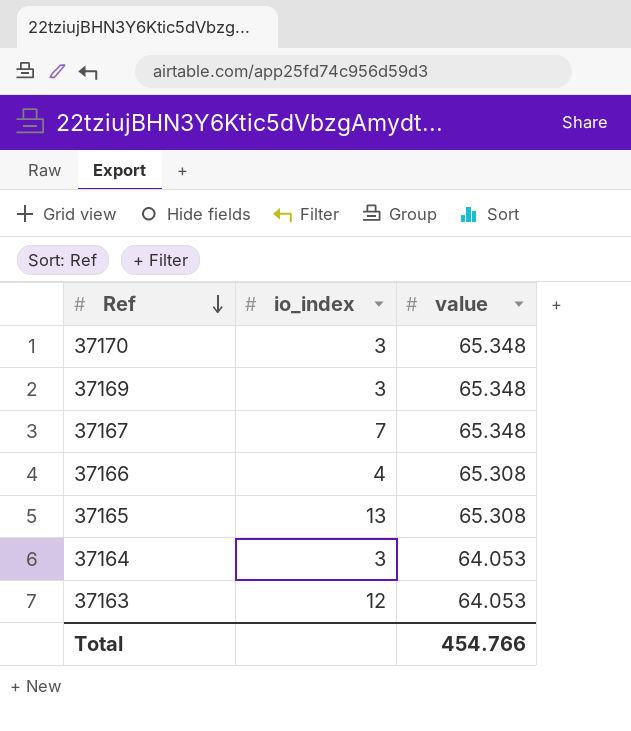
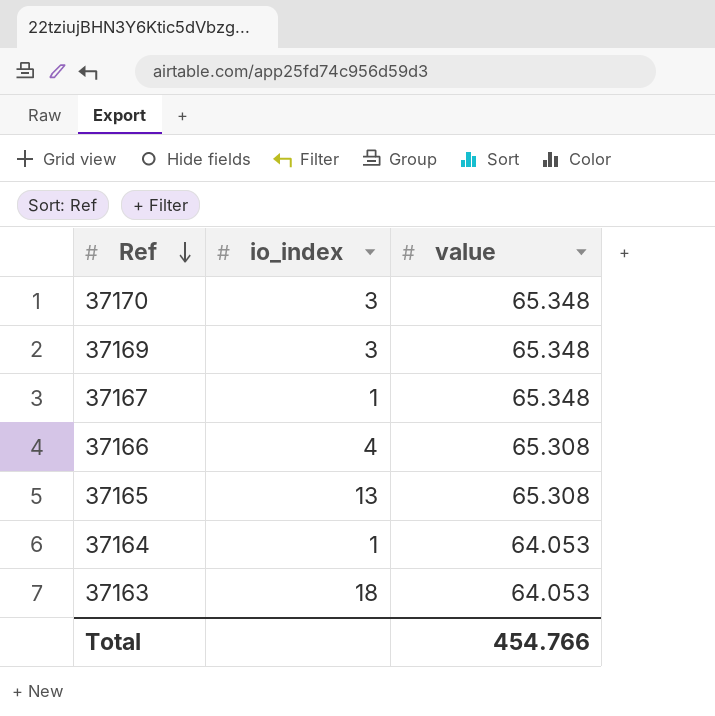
37167 | io_index: 7 -> 1
37164 | io_index: 3 -> 1
37163 | io_index: 12 -> 18

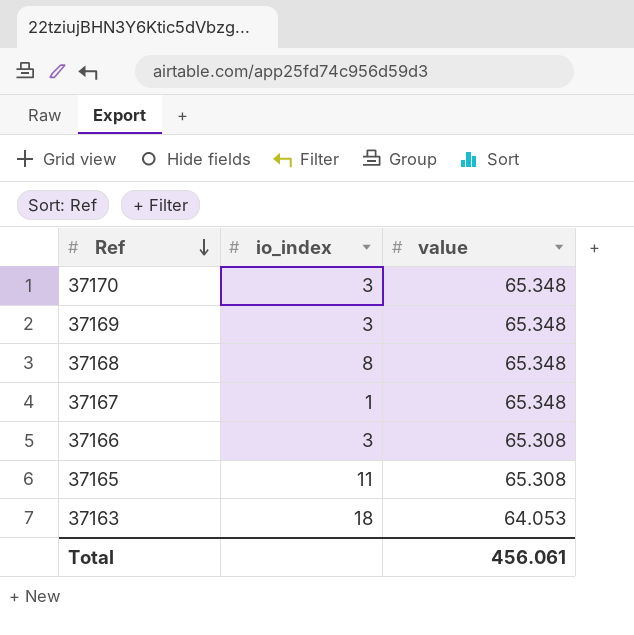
row 37164: 1 | 64.053 -> none
row 37168: none -> 8 | 65.348
37166 | io_index: 4 -> 3
37165 | io_index: 13 -> 11
Total | value: 454.766 -> 456.061

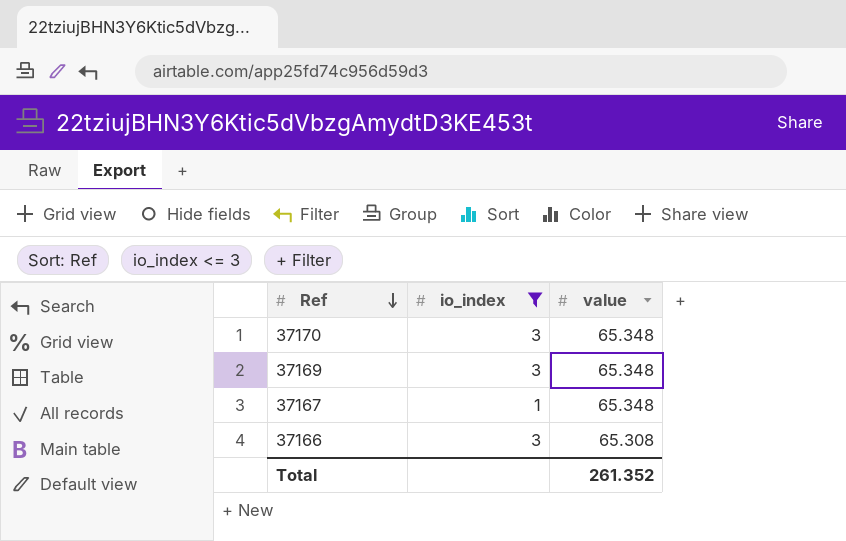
filter: none -> io_index <= 3
Total | value: 456.061 -> 261.352

